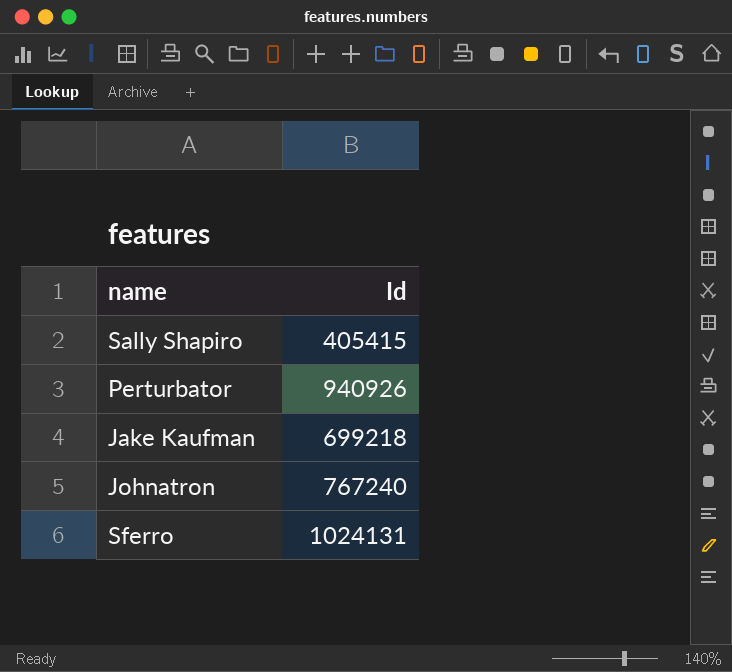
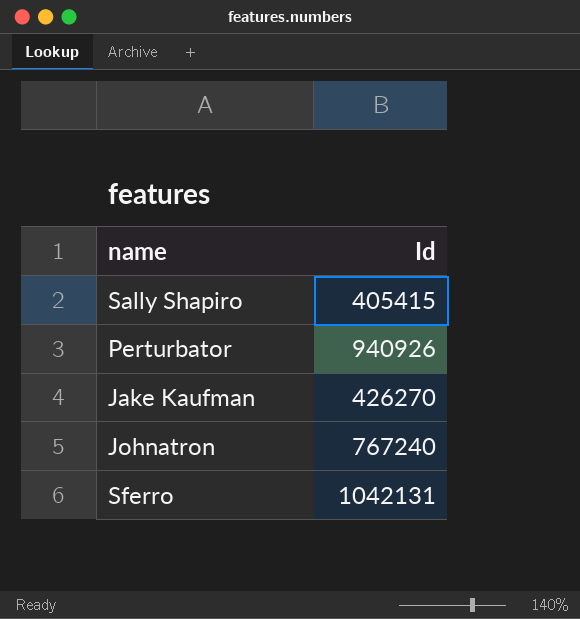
Jake Kaufman | Id: 699218 -> 426270
Sferro | Id: 1024131 -> 1042131

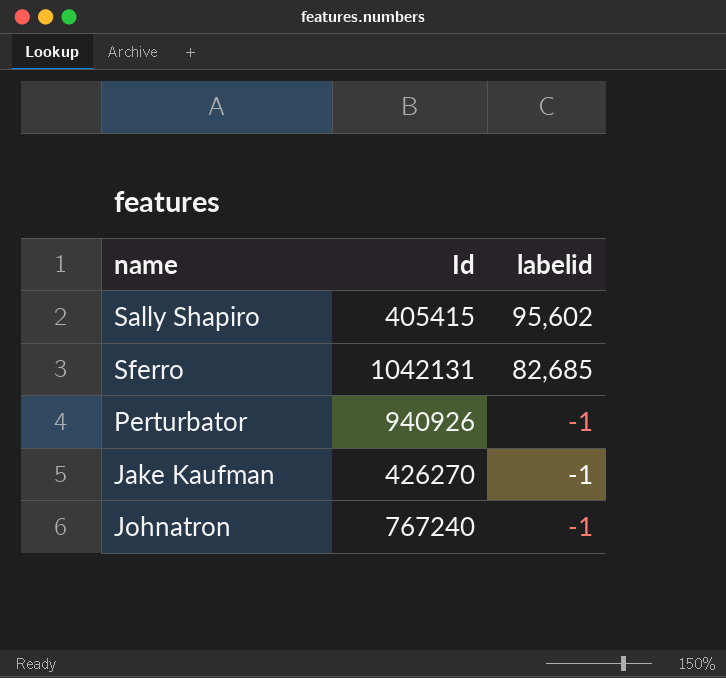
row order: none -> labelid descending
column labelid | position: none -> 3

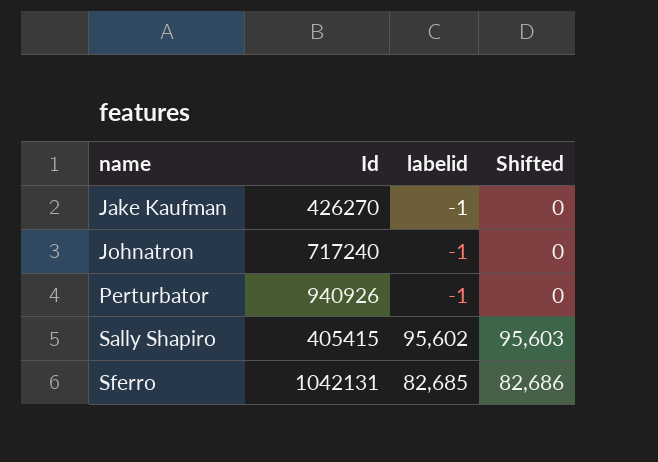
row order: labelid descending -> name ascending
column Shifted | formula: none -> [labelid] + 1
Johnatron | Id: 767240 -> 717240

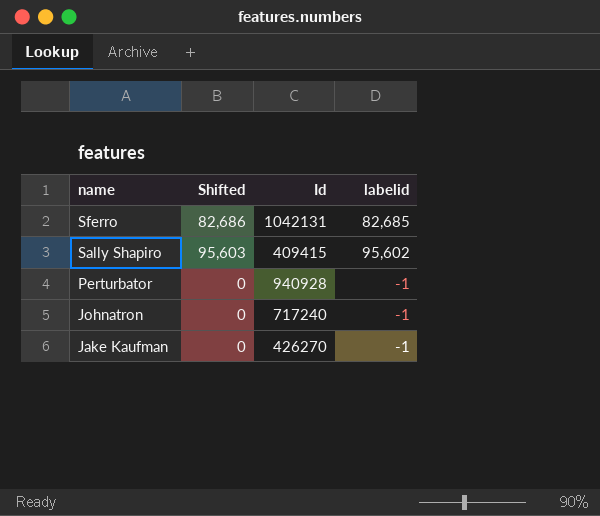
row order: name ascending -> name descending
column Shifted | position: 4 -> 2
Sally Shapiro | Id: 405415 -> 409415
Perturbator | Id: 940926 -> 940928

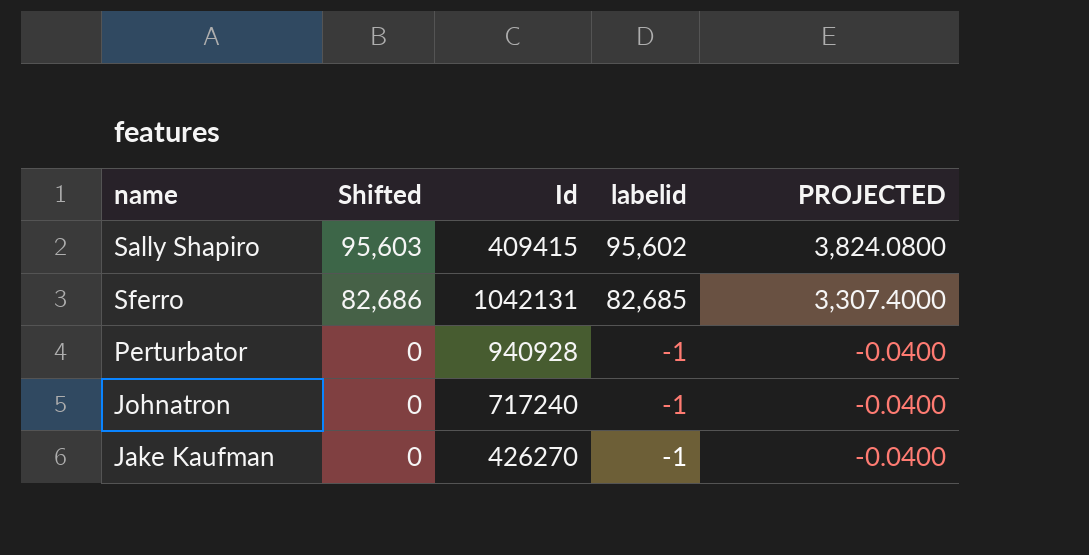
row order: name descending -> Shifted descending
column PROJECTED | formula: none -> [labelid] * 0.04

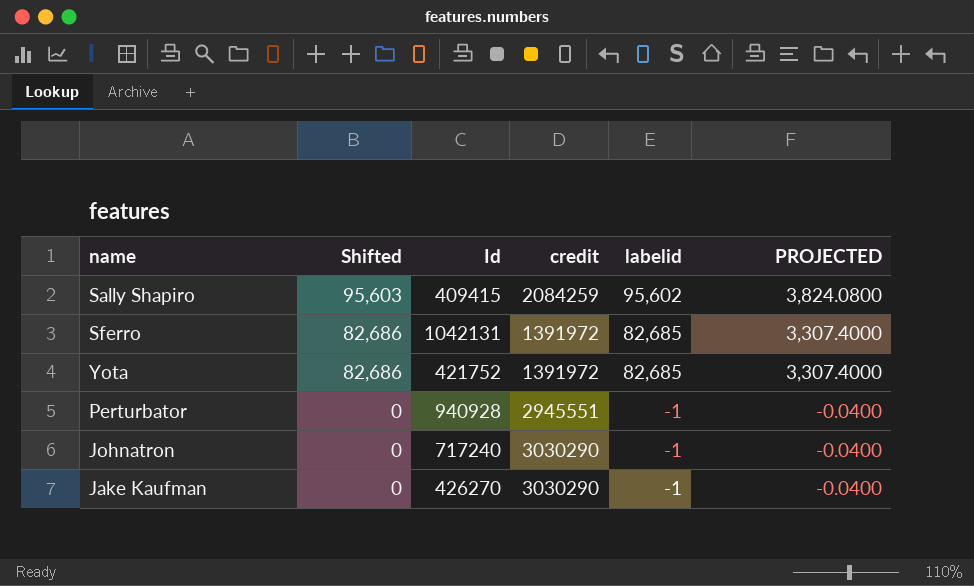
column credit | position: none -> 4
row Yota: none -> 82,686 | 421752 | 1391972 | 82,685 | 3,307.4000

